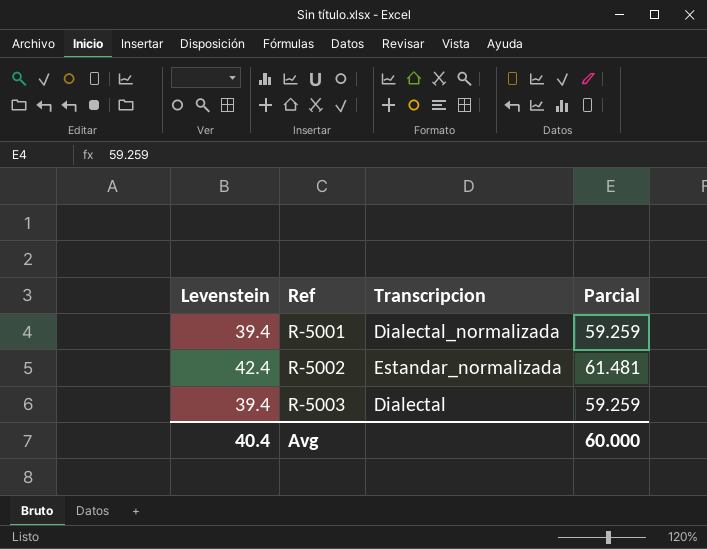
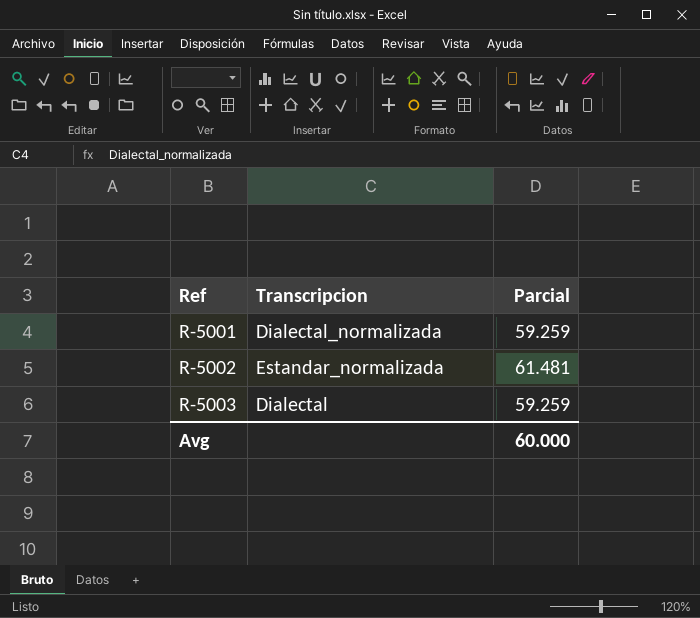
column Levenstein | position: 1 -> none

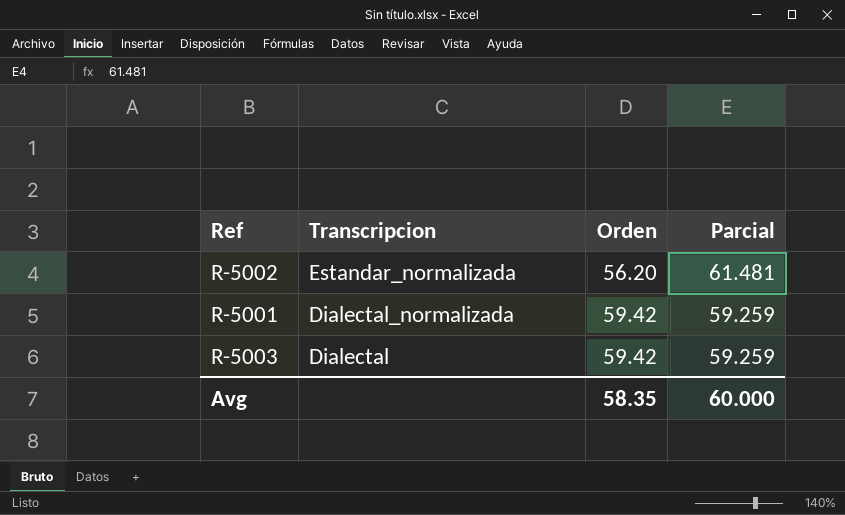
row order: Ref ascending -> Transcripcion descending
column Orden | position: none -> 3

